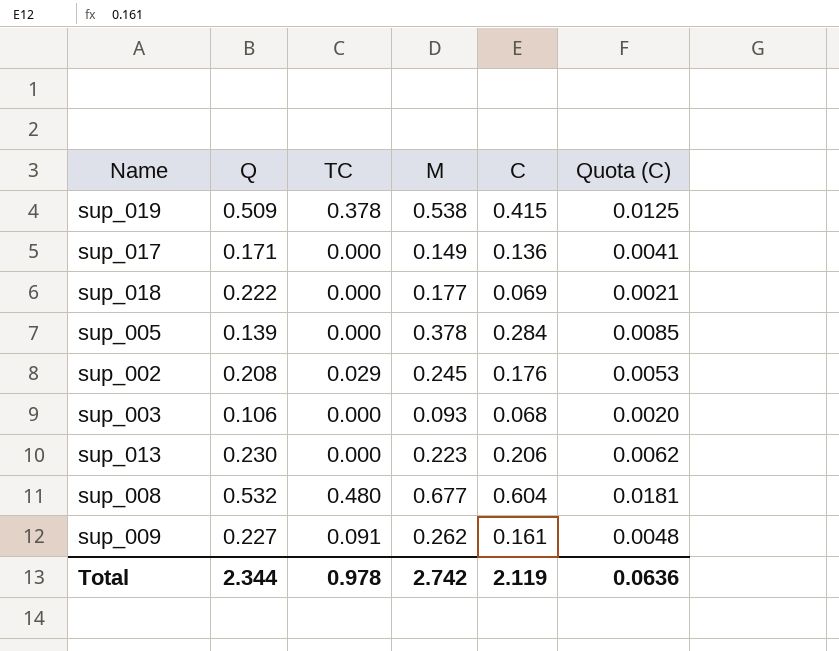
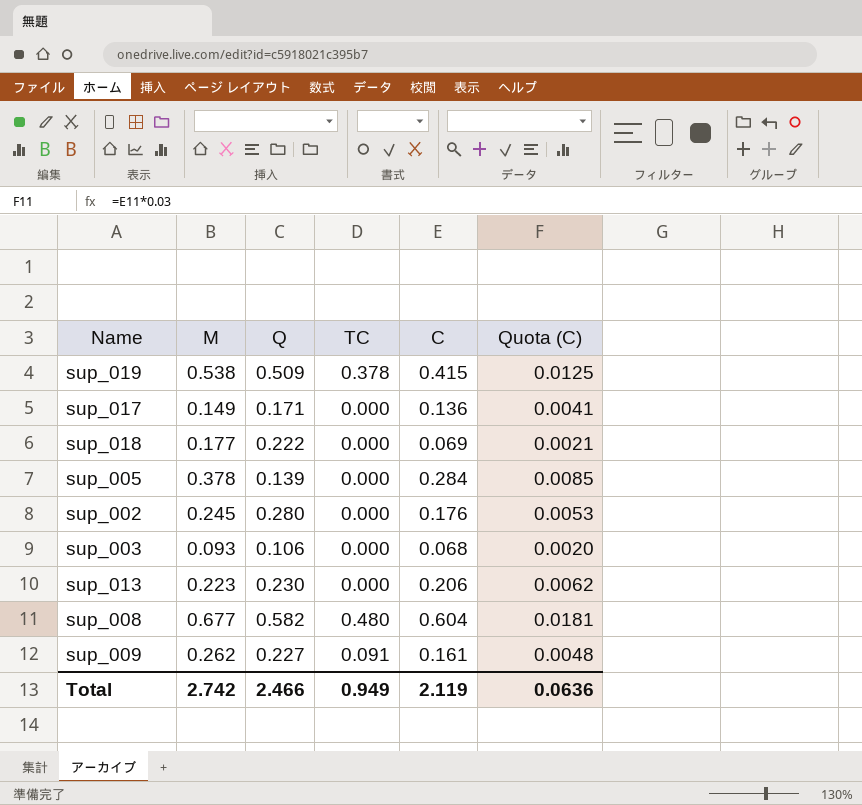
column M | position: 4 -> 2
sup_002 | Q: 0.208 -> 0.280
sup_002 | TC: 0.029 -> 0.000
sup_008 | Q: 0.532 -> 0.582
Total | Q: 2.344 -> 2.466
Total | TC: 0.978 -> 0.949

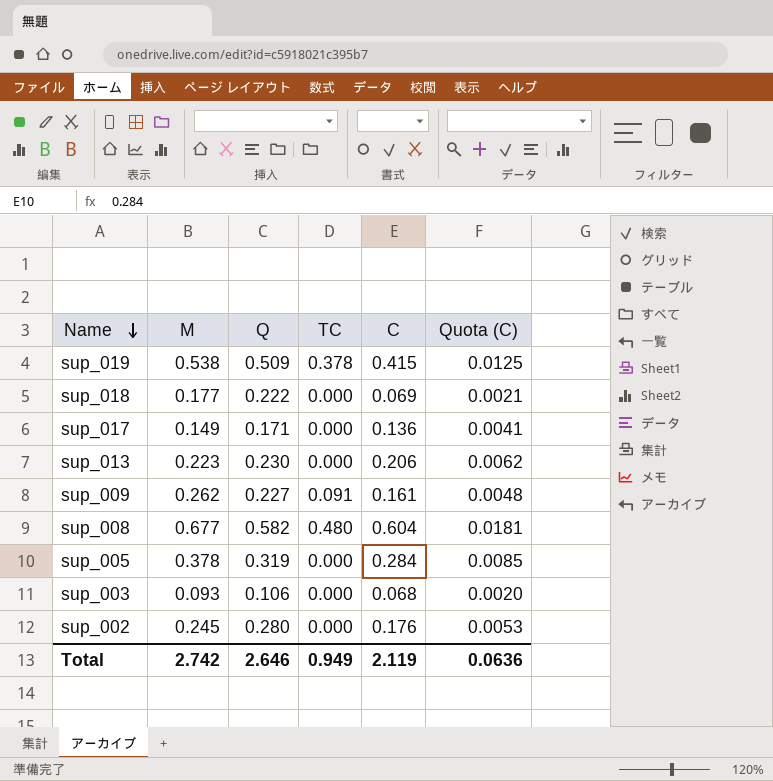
row order: none -> Name descending
sup_005 | Q: 0.139 -> 0.319
Total | Q: 2.466 -> 2.646

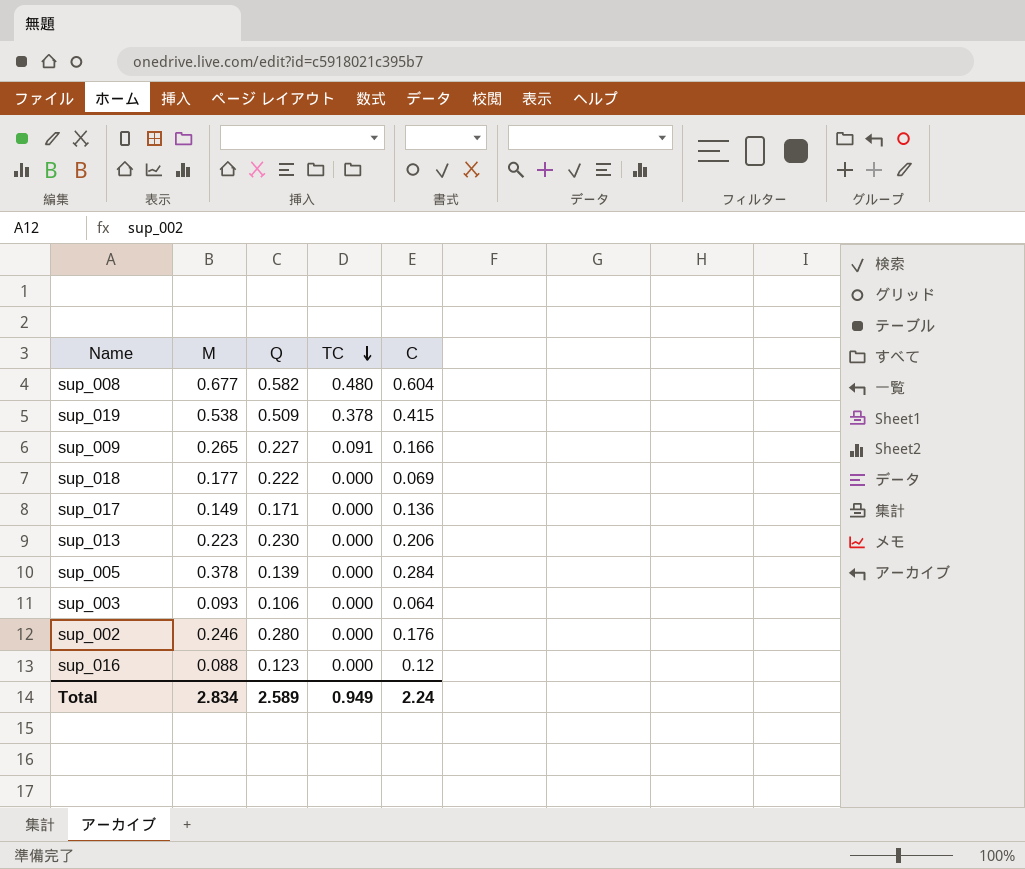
row order: Name descending -> TC descending
column Quota (C) | formula: [C] * 0.03 -> none
sup_009 | M: 0.262 -> 0.265
sup_009 | C: 0.161 -> 0.166
sup_005 | Q: 0.319 -> 0.139
sup_003 | C: 0.068 -> 0.064
sup_002 | M: 0.245 -> 0.246
row sup_016: none -> 0.088 | 0.123 | 0.000 | 0.12
Total | M: 2.742 -> 2.834
Total | Q: 2.646 -> 2.589
Total | C: 2.119 -> 2.24

